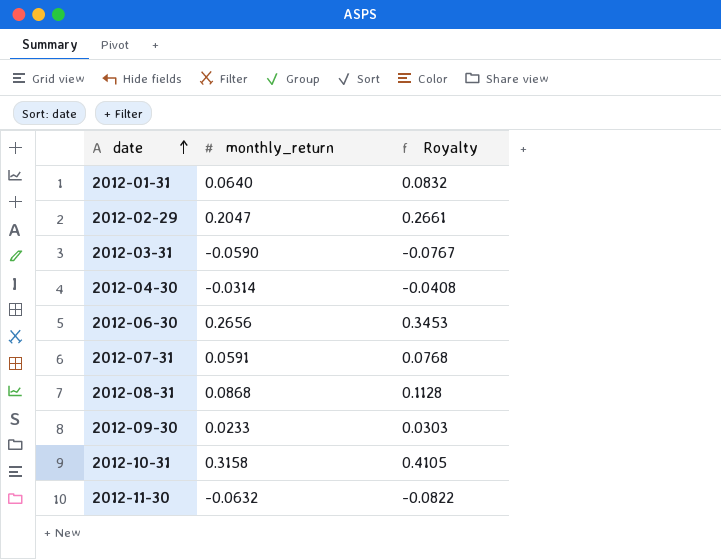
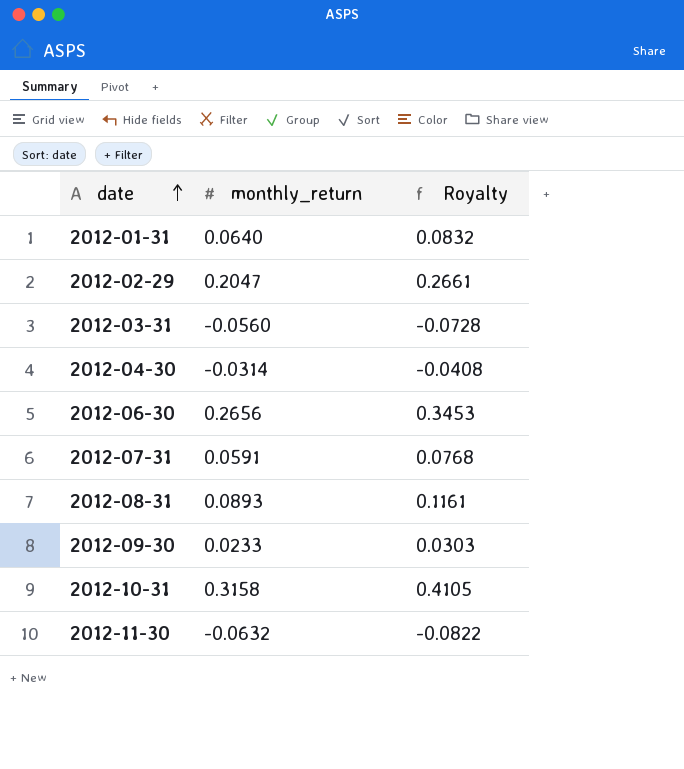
2012-03-31 | monthly_return: -0.0590 -> -0.0560
2012-03-31 | Royalty: -0.0767 -> -0.0728
2012-08-31 | monthly_return: 0.0868 -> 0.0893
2012-08-31 | Royalty: 0.1128 -> 0.1161

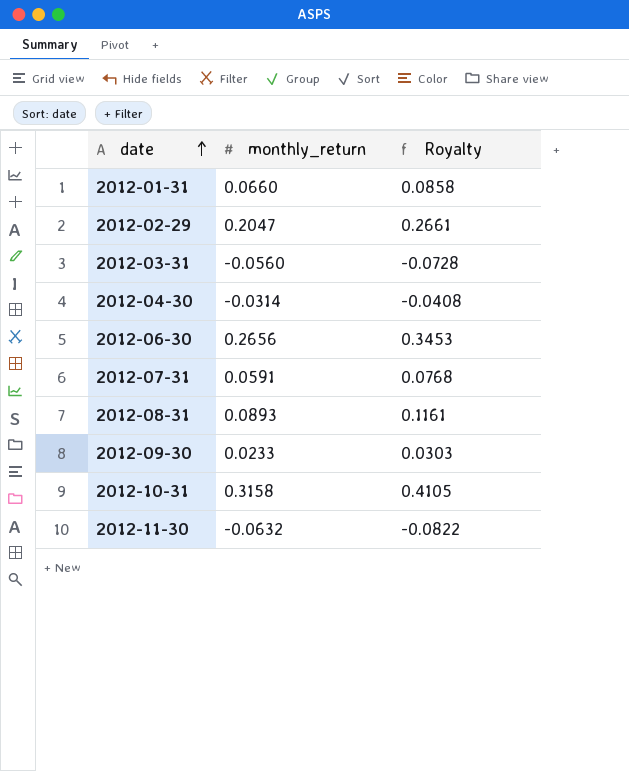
2012-01-31 | monthly_return: 0.0640 -> 0.0660
2012-01-31 | Royalty: 0.0832 -> 0.0858

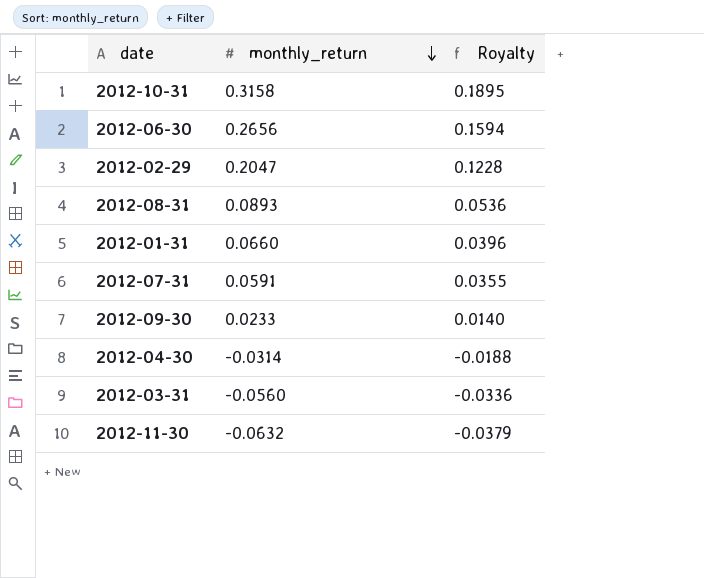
row order: date ascending -> monthly_return descending
column Royalty | formula: [monthly_return] * 1.3 -> [monthly_return] * 0.6

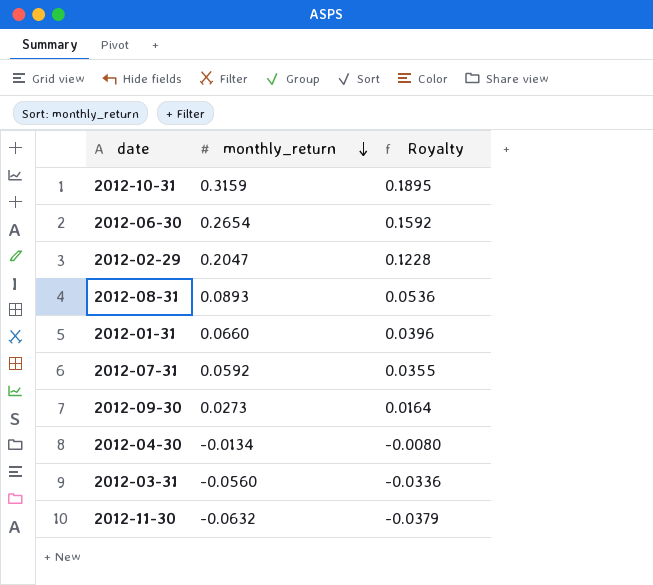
2012-10-31 | monthly_return: 0.3158 -> 0.3159
2012-06-30 | monthly_return: 0.2656 -> 0.2654
2012-06-30 | Royalty: 0.1594 -> 0.1592
2012-07-31 | monthly_return: 0.0591 -> 0.0592
2012-09-30 | monthly_return: 0.0233 -> 0.0273
2012-09-30 | Royalty: 0.0140 -> 0.0164
2012-04-30 | monthly_return: -0.0314 -> -0.0134
2012-04-30 | Royalty: -0.0188 -> -0.0080

